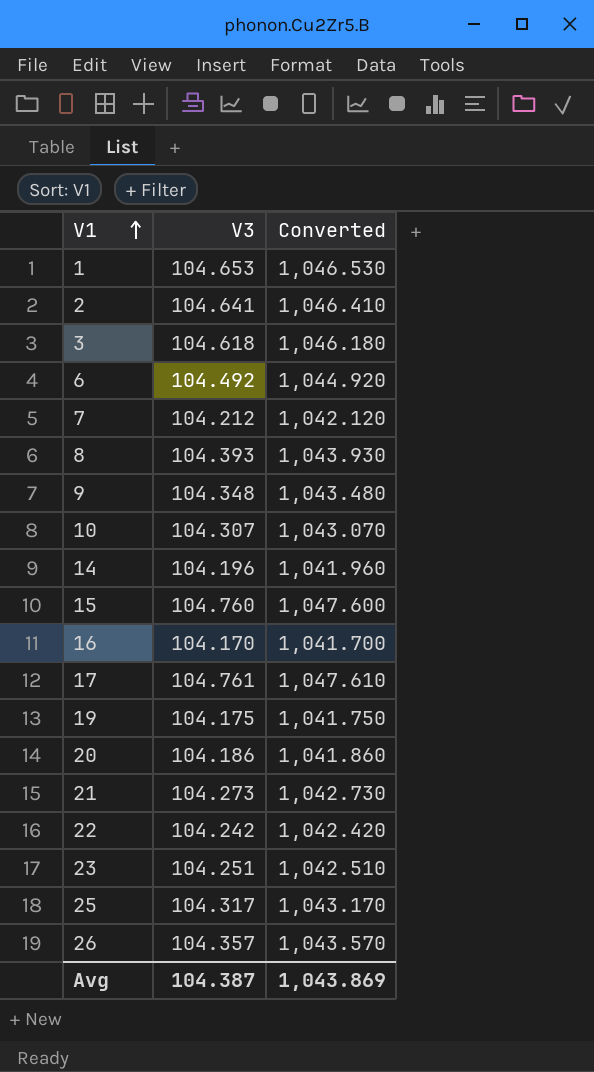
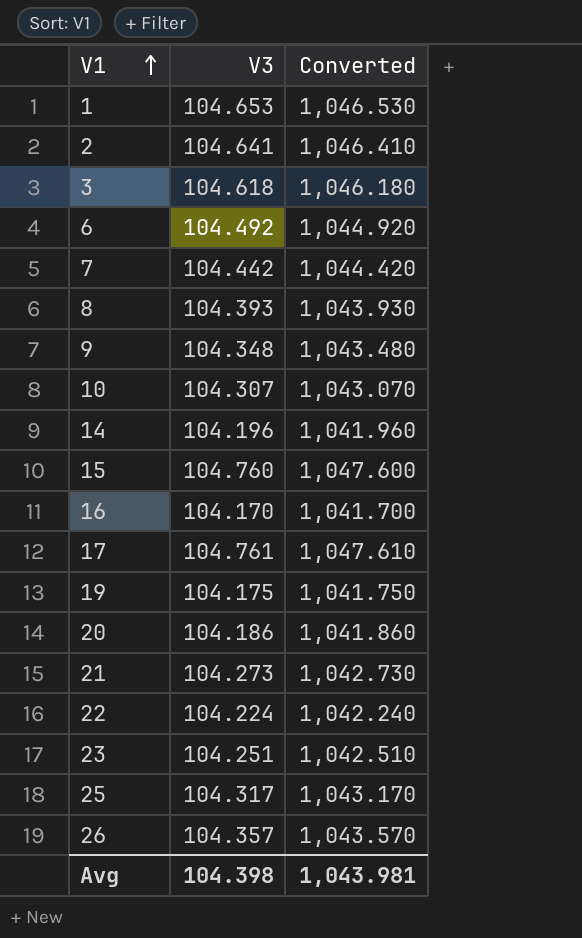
7 | V3: 104.212 -> 104.442
7 | Converted: 1,042.120 -> 1,044.420
22 | V3: 104.242 -> 104.224
22 | Converted: 1,042.420 -> 1,042.240
Avg | V3: 104.387 -> 104.398
Avg | Converted: 1,043.869 -> 1,043.981

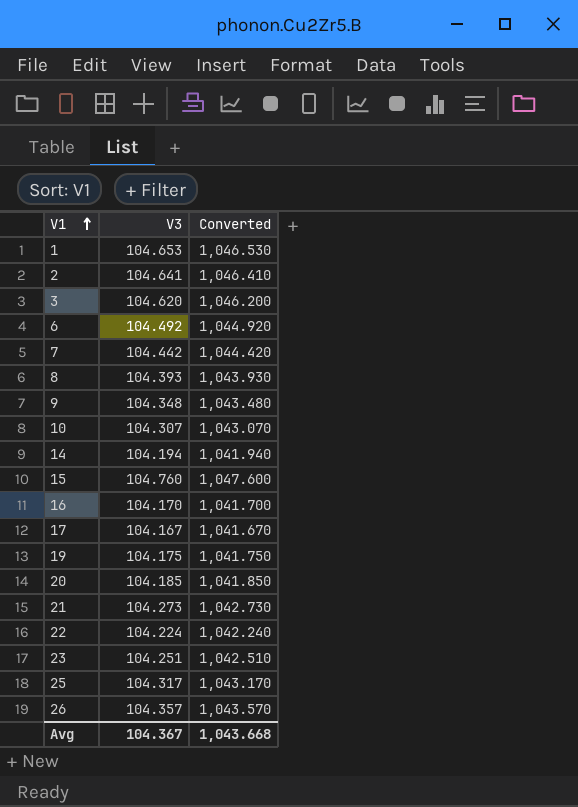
3 | V3: 104.618 -> 104.620
3 | Converted: 1,046.180 -> 1,046.200
14 | V3: 104.196 -> 104.194
14 | Converted: 1,041.960 -> 1,041.940
17 | V3: 104.761 -> 104.167
17 | Converted: 1,047.610 -> 1,041.670
20 | V3: 104.186 -> 104.185
20 | Converted: 1,041.860 -> 1,041.850
Avg | V3: 104.398 -> 104.367
Avg | Converted: 1,043.981 -> 1,043.668

